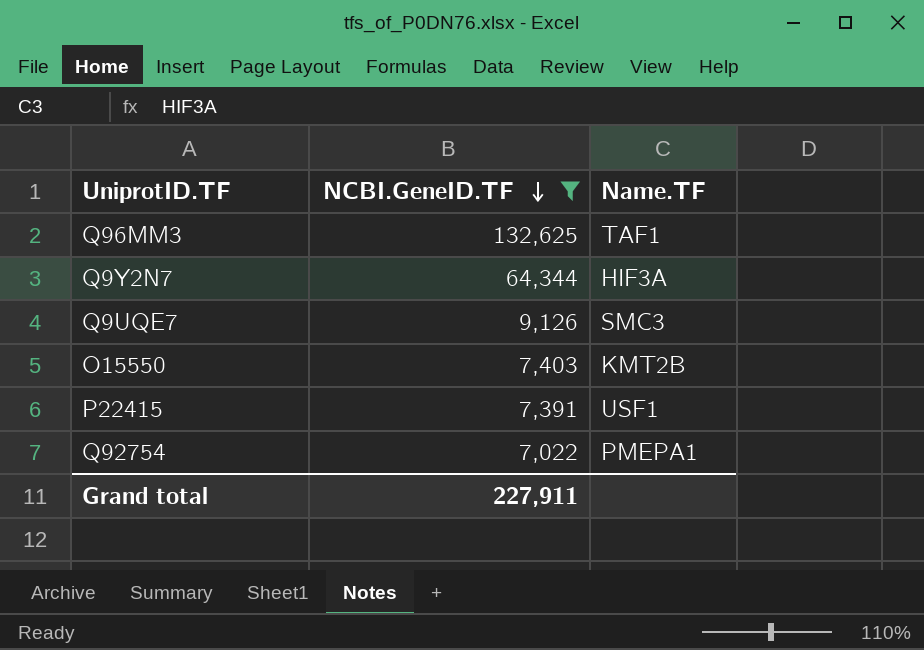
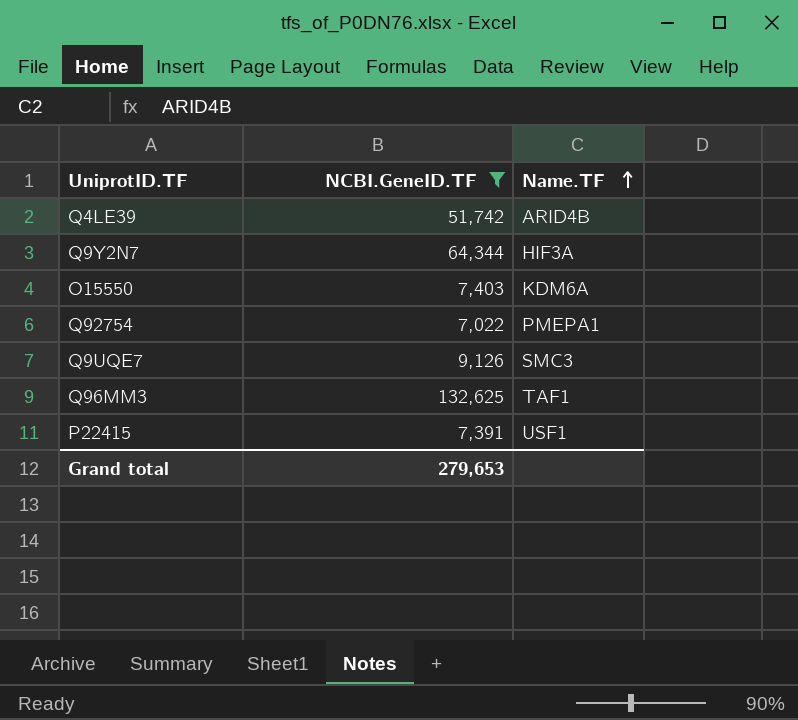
row order: NCBI.GeneID.TF descending -> Name.TF ascending
row Q4LE39: none -> 51,742 | ARID4B
O15550 | Name.TF: KMT2B -> KDM6A
Grand total | NCBI.GeneID.TF: 227,911 -> 279,653

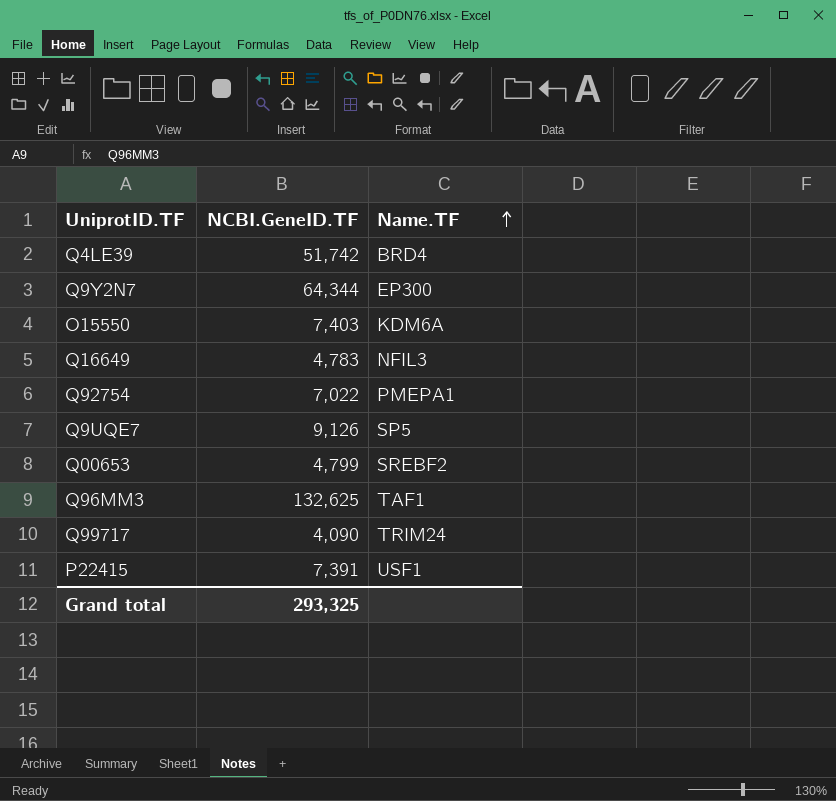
filter: NCBI.GeneID.TF >= 7,022 -> none
Q4LE39 | Name.TF: ARID4B -> BRD4
Q9Y2N7 | Name.TF: HIF3A -> EP300
Q9UQE7 | Name.TF: SMC3 -> SP5
Grand total | NCBI.GeneID.TF: 279,653 -> 293,325

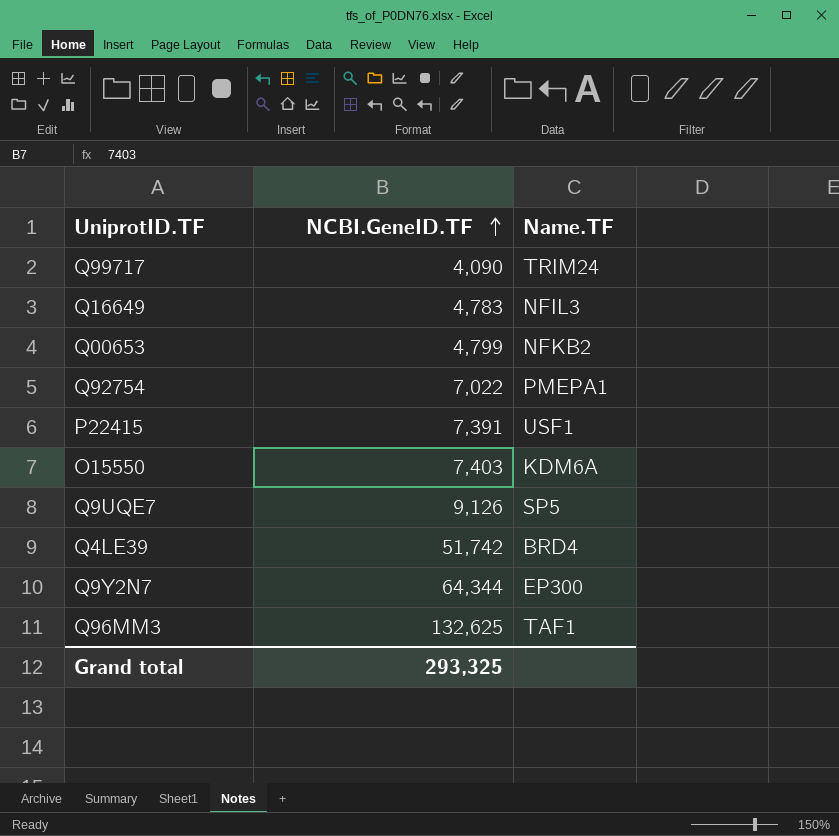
row order: Name.TF ascending -> NCBI.GeneID.TF ascending
Q00653 | Name.TF: SREBF2 -> NFKB2

